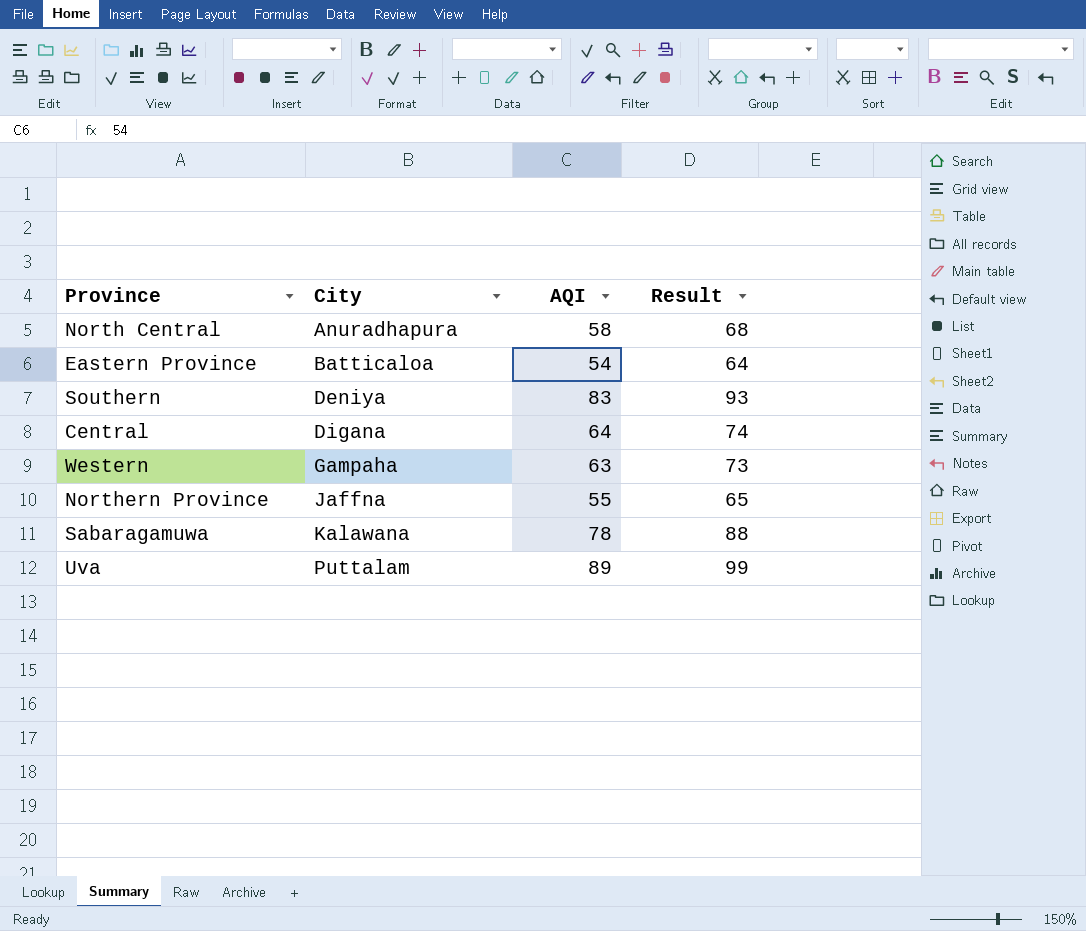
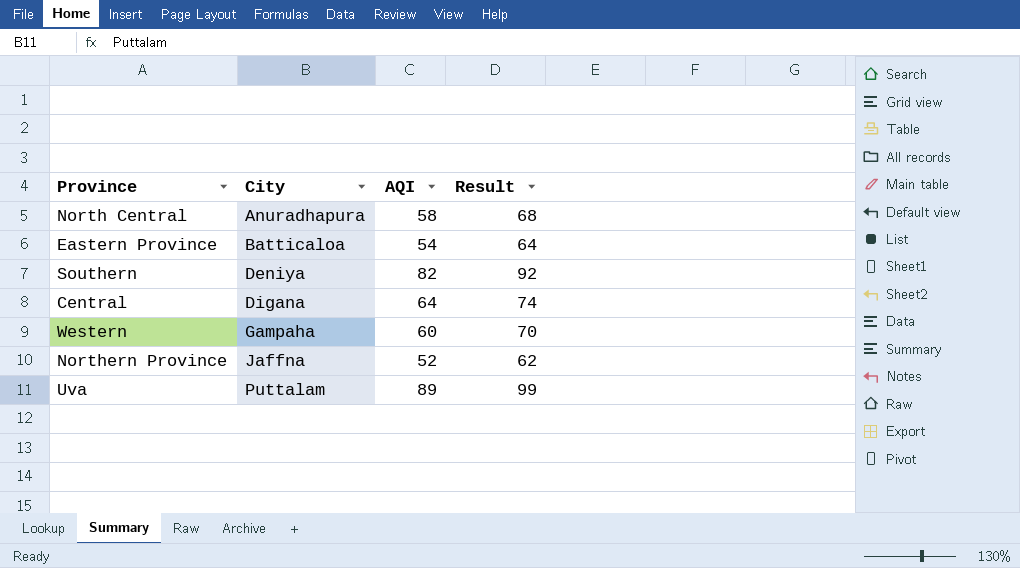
row Sabaragamuwa: Kalawana | 78 | 88 -> none
Southern | AQI: 83 -> 82
Southern | Result: 93 -> 92
Western | AQI: 63 -> 60
Western | Result: 73 -> 70
Northern Province | AQI: 55 -> 52
Northern Province | Result: 65 -> 62

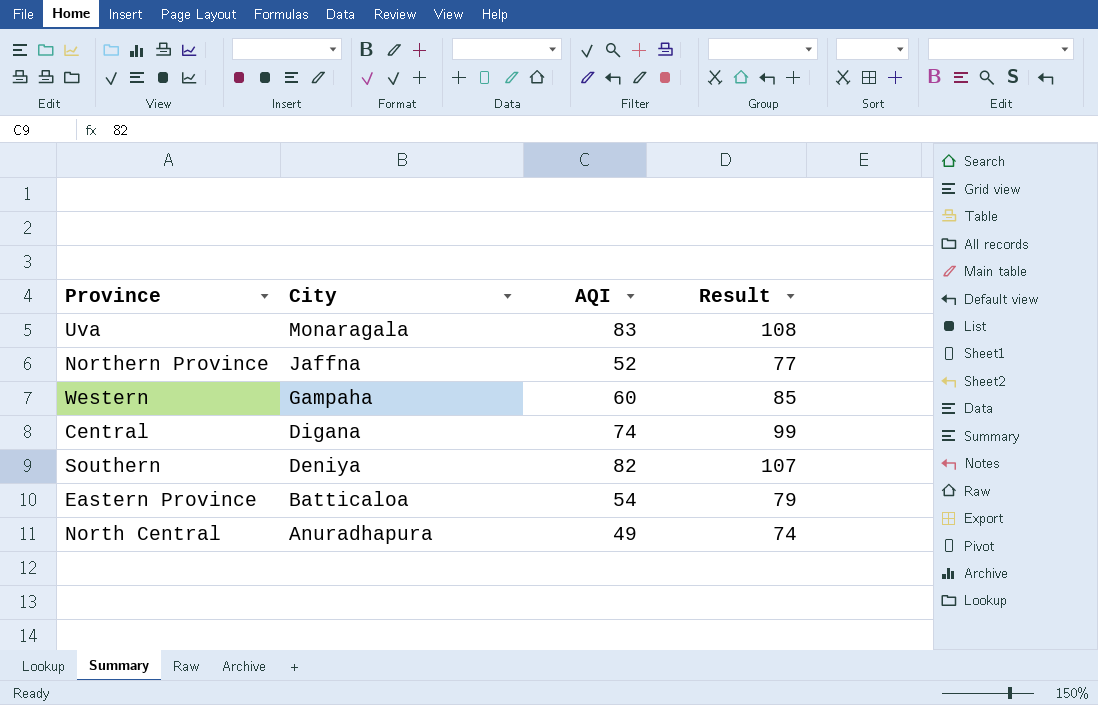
row order: City ascending -> City descending
column Result | formula: [AQI] + 10 -> [AQI] + 25
Uva | City: Puttalam -> Monaragala
Uva | AQI: 89 -> 83
Central | AQI: 64 -> 74
North Central | AQI: 58 -> 49

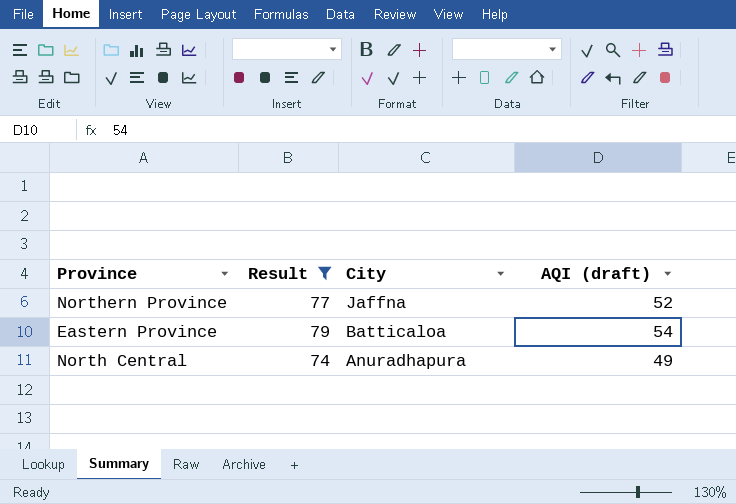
filter: none -> Result <= 79
column Result | position: 4 -> 2
column name: AQI -> AQI (draft)

